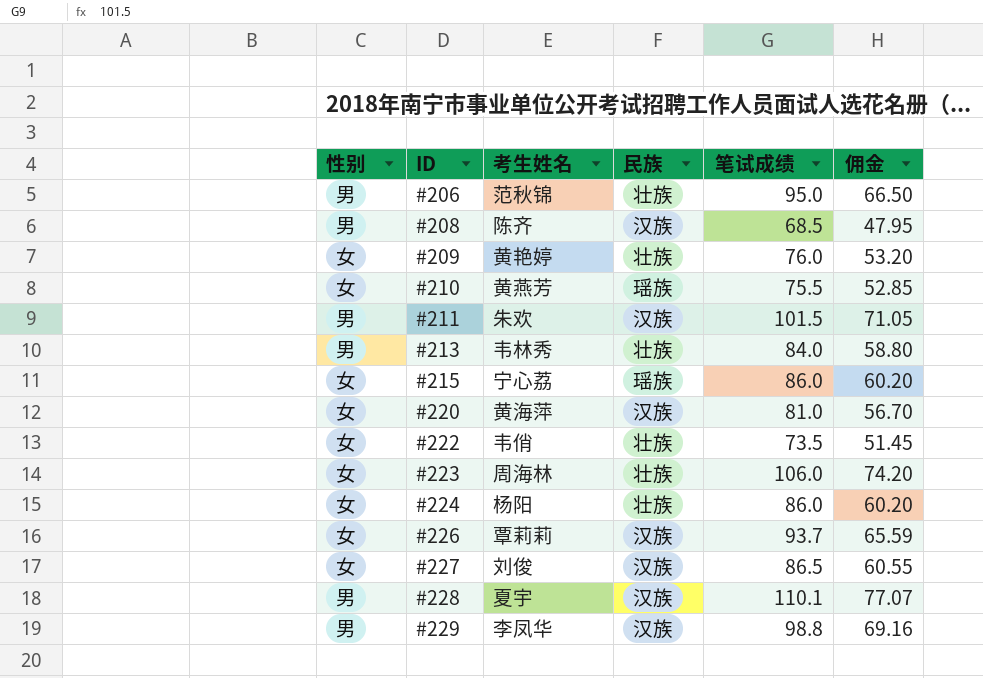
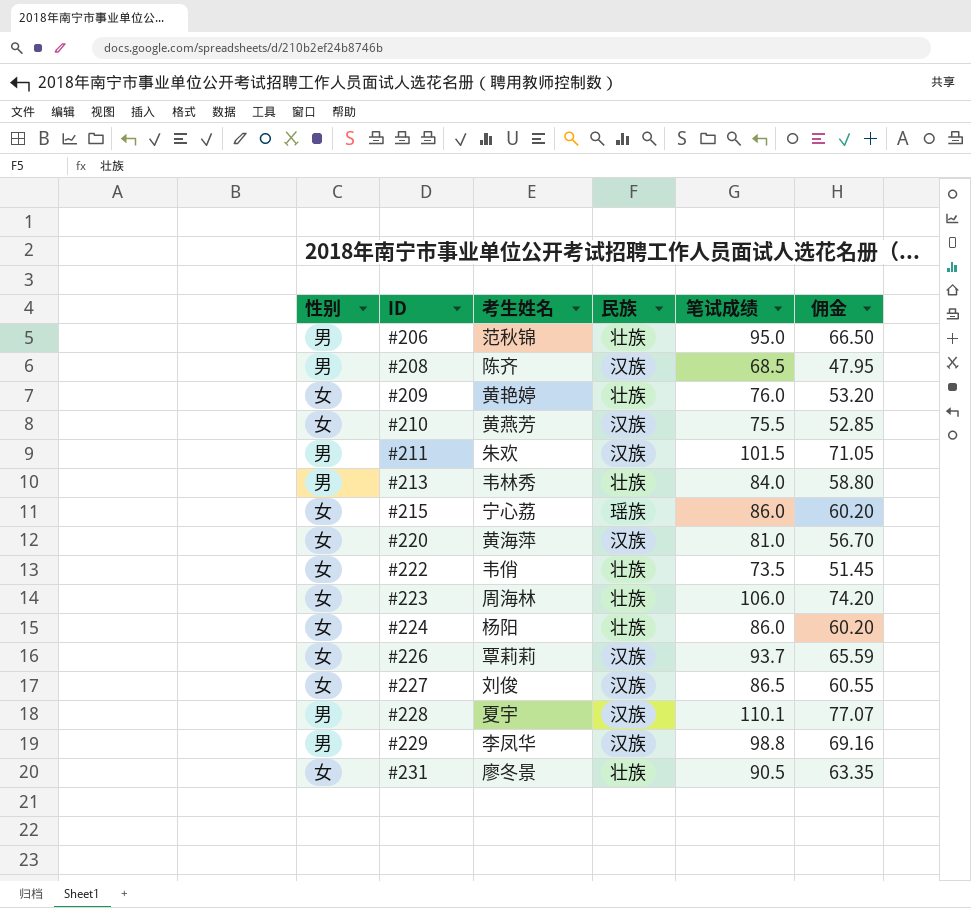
#210 | 民族: 瑶族 -> 汉族
row #231: none -> 女 | 廖冬景 | 壮族 | 90.5 | 63.35

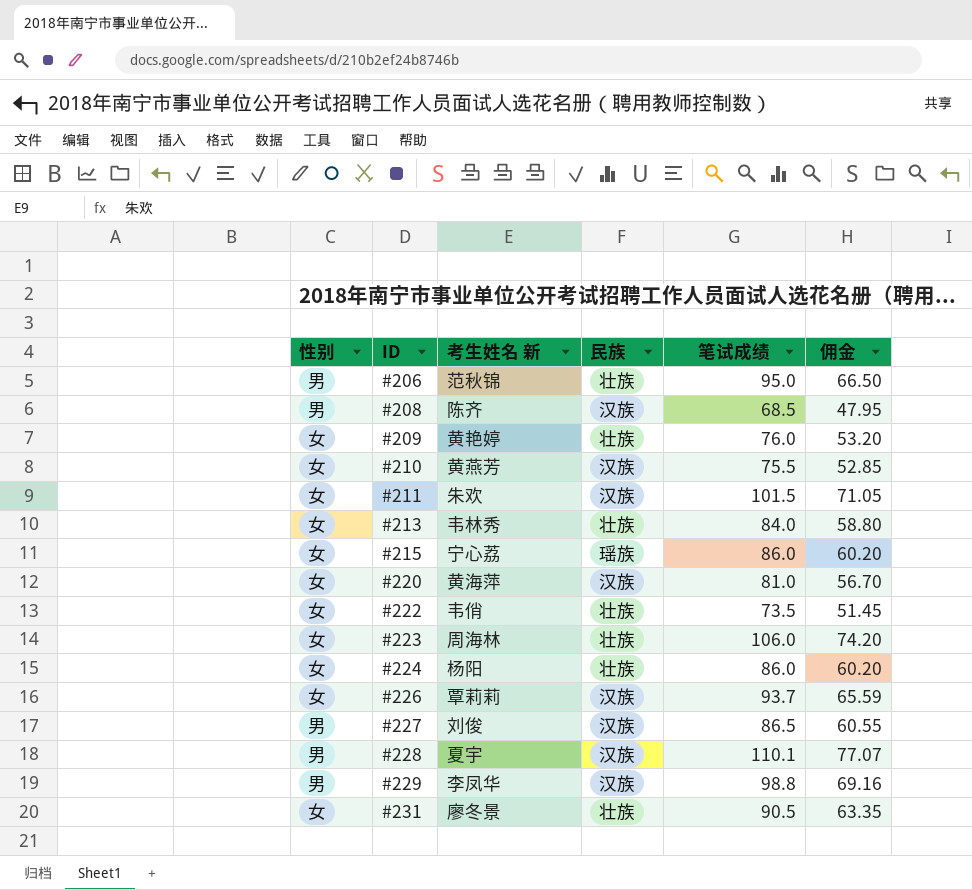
column name: 考生姓名 -> 考生姓名 新
#211 | 性别: 男 -> 女
#213 | 性别: 男 -> 女
#227 | 性别: 女 -> 男

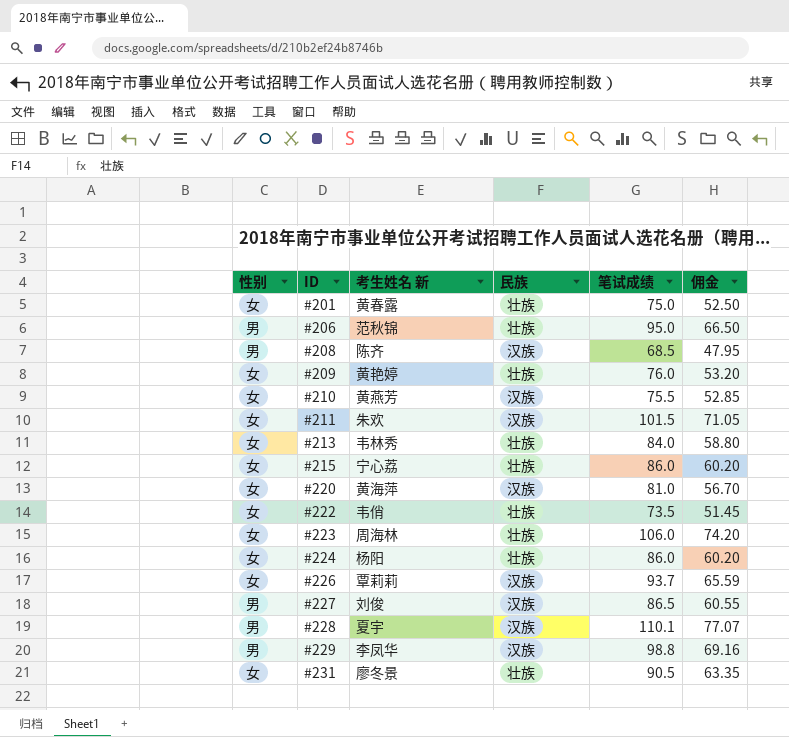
row #201: none -> 女 | 黄春露 | 壮族 | 75.0 | 52.50
#215 | 民族: 瑶族 -> 壮族

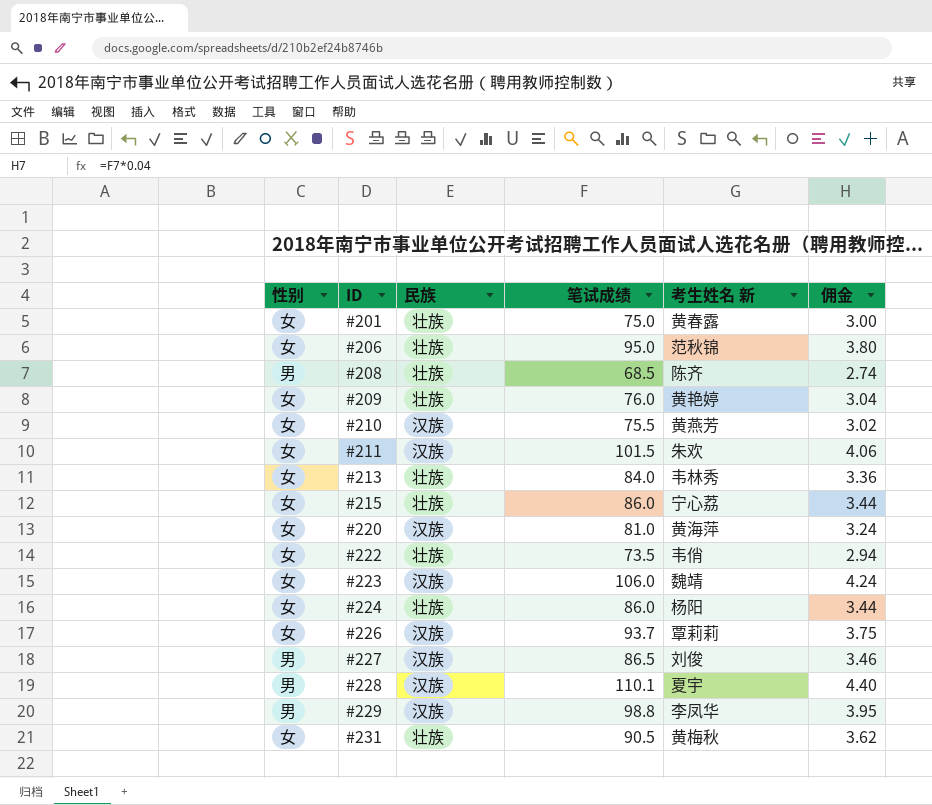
column 考生姓名 新 | position: 3 -> 5
column 佣金 | formula: [笔试成绩] * 0.7 -> [笔试成绩] * 0.04
#206 | 性别: 男 -> 女
#208 | 民族: 汉族 -> 壮族
#223 | 民族: 壮族 -> 汉族
#223 | 考生姓名 新: 周海林 -> 魏靖
#231 | 考生姓名 新: 廖冬景 -> 黄梅秋

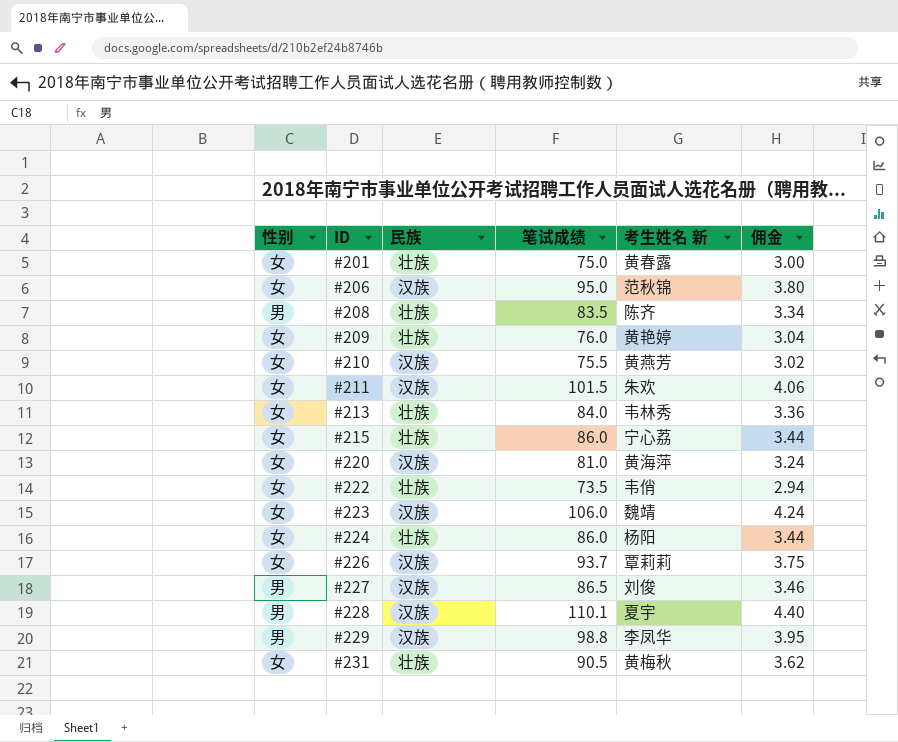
#206 | 民族: 壮族 -> 汉族
#208 | 笔试成绩: 68.5 -> 83.5
#208 | 佣金: 2.74 -> 3.34

